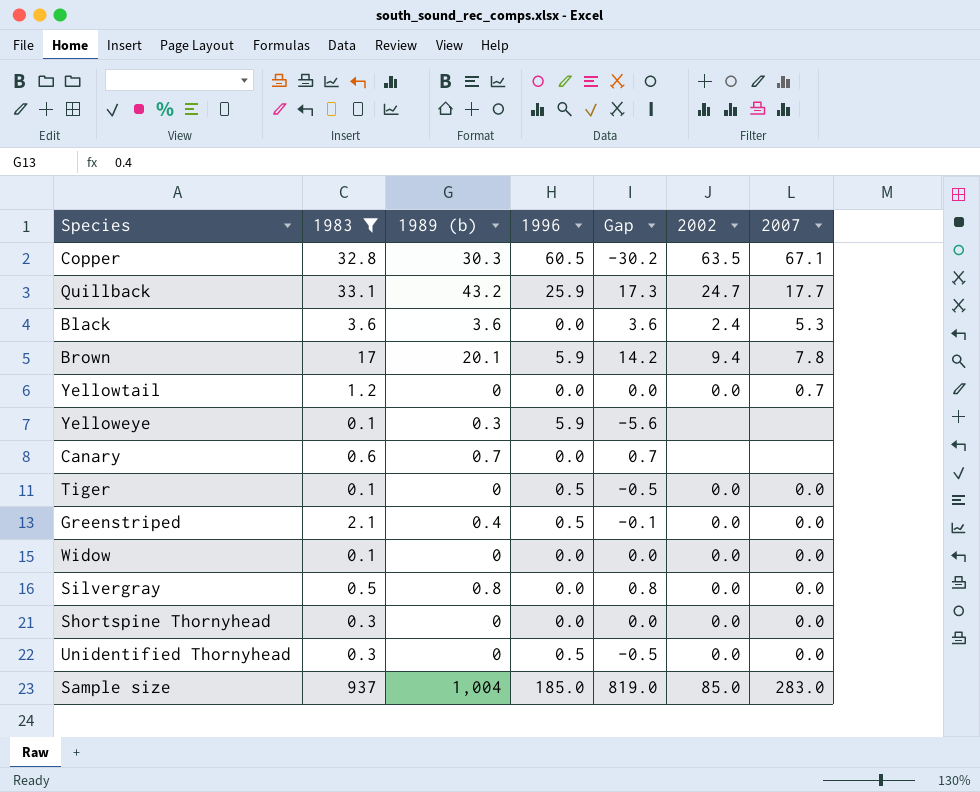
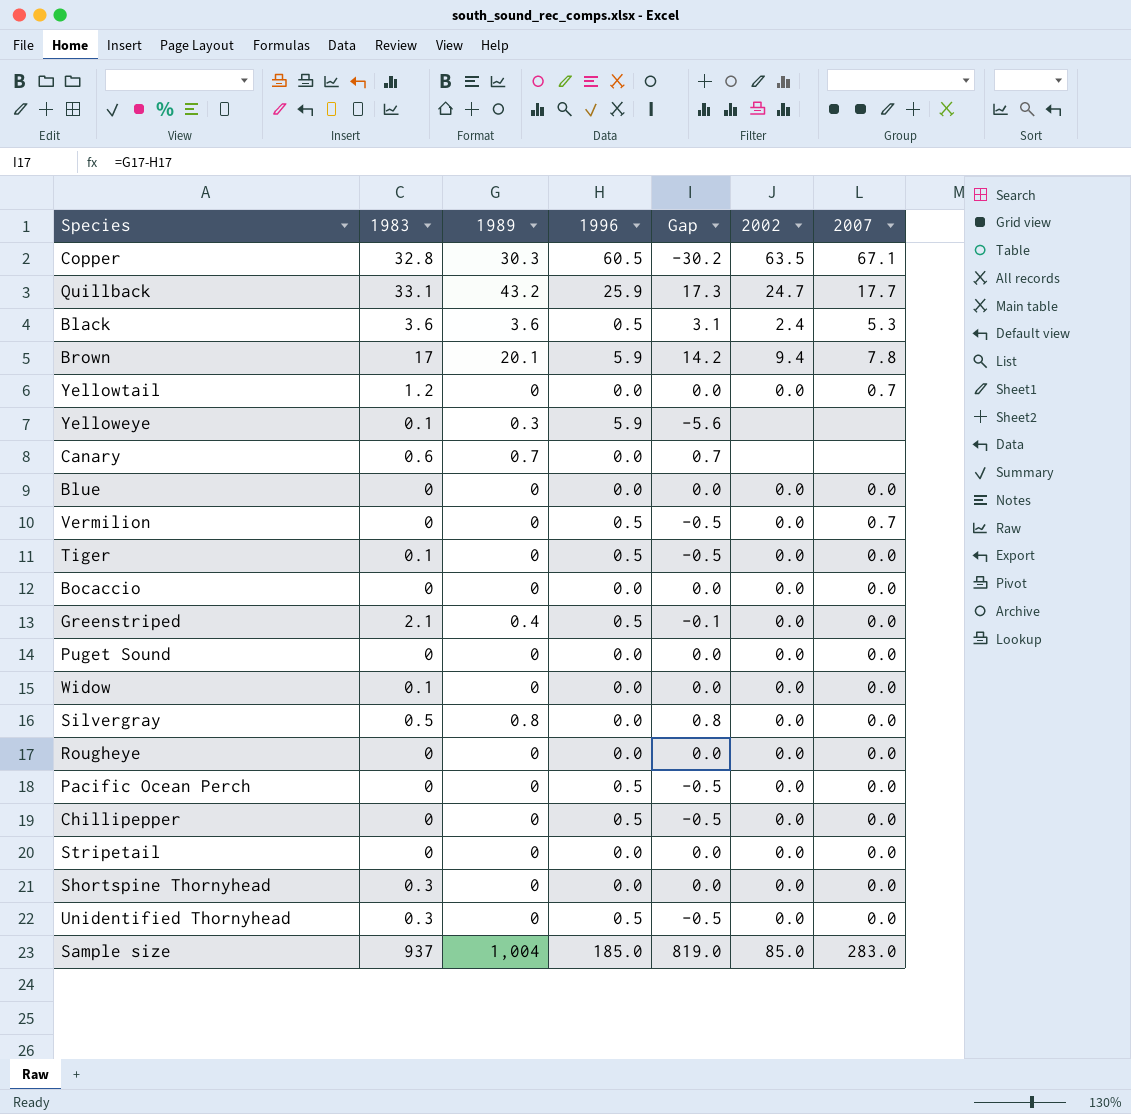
filter: 1983 != 0 -> none
column name: 1989 (b) -> 1989
Black | 1996: 0.0 -> 0.5
Black | Gap: 3.6 -> 3.1

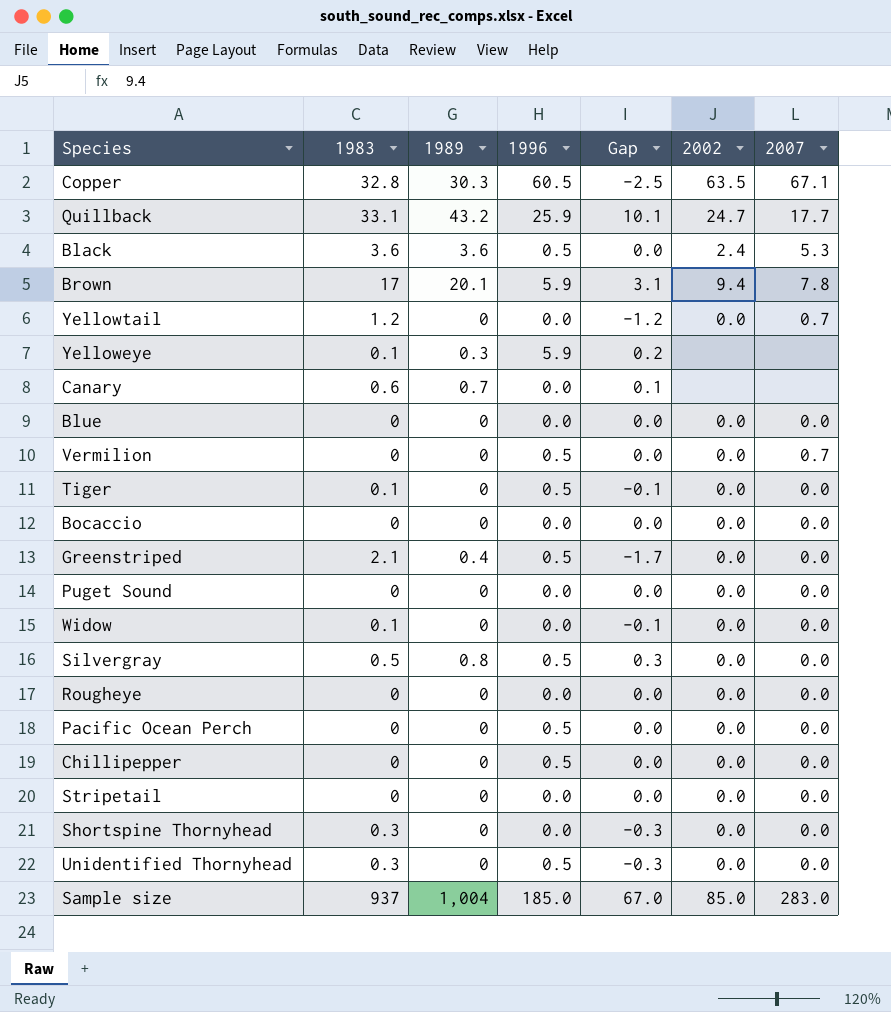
column Gap | formula: [1989] - [1996] -> [1989] - [1983]
Silvergray | 1996: 0.0 -> 0.5

